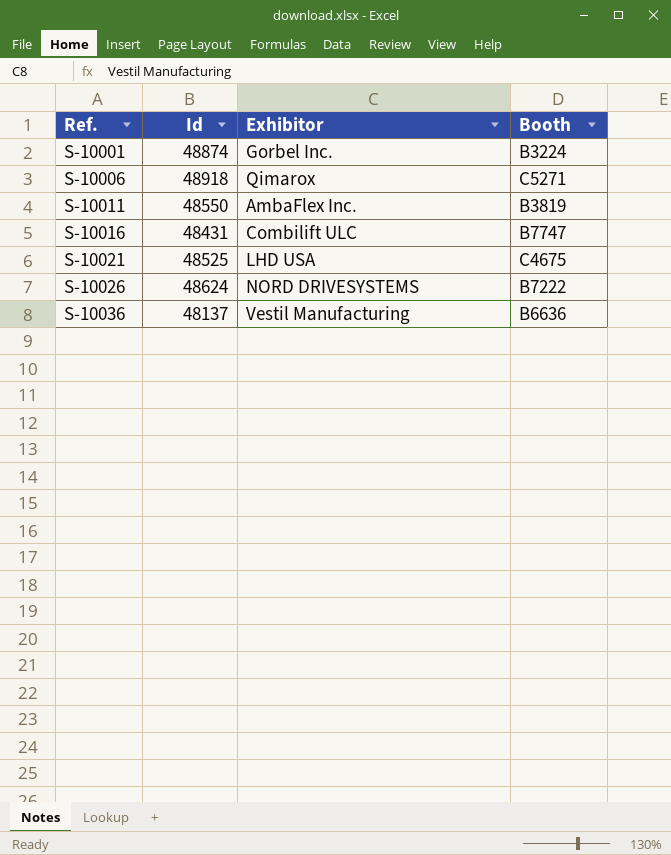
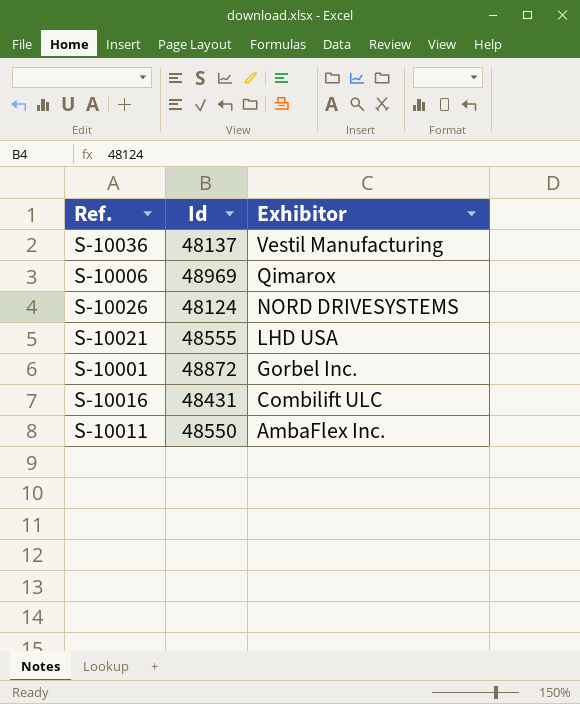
row order: Ref. ascending -> Exhibitor descending
column Booth | position: 4 -> none
S-10006 | Id: 48918 -> 48969
S-10026 | Id: 48624 -> 48124
S-10021 | Id: 48525 -> 48555
S-10001 | Id: 48874 -> 48872

